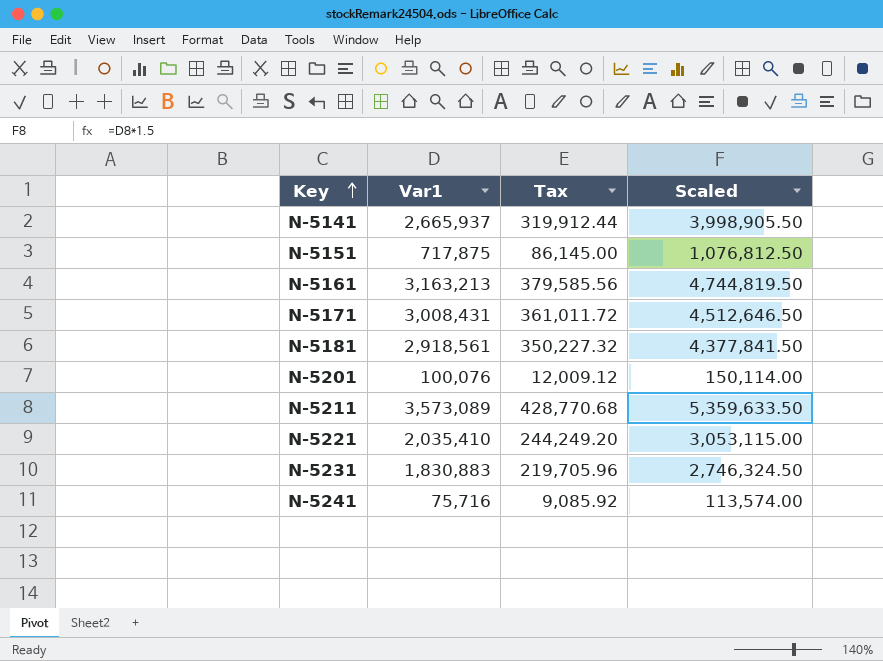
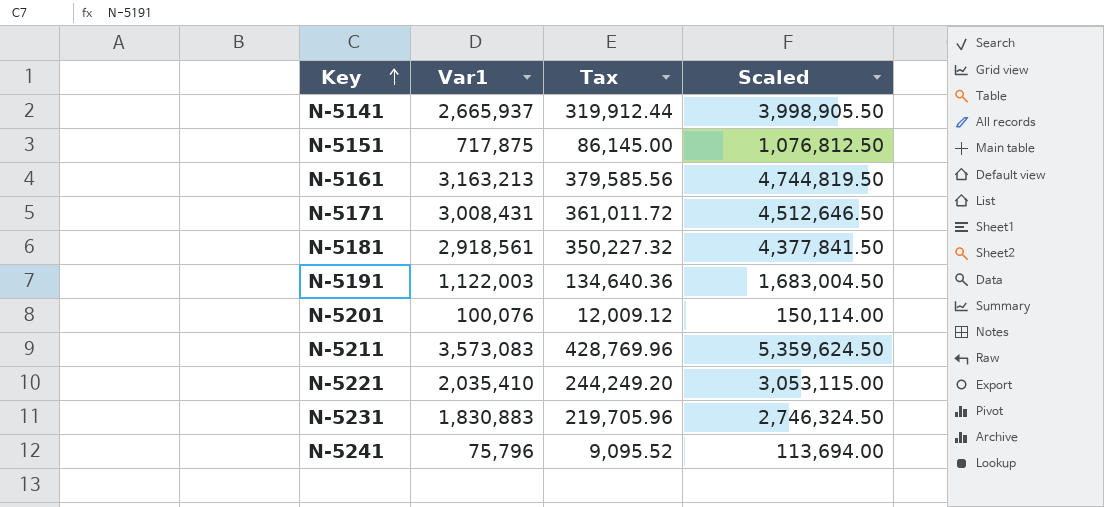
row N-5191: none -> 1,122,003 | 134,640.36 | 1,683,004.50
N-5211 | Var1: 3,573,089 -> 3,573,083
N-5211 | Tax: 428,770.68 -> 428,769.96
N-5211 | Scaled: 5,359,633.50 -> 5,359,624.50
N-5241 | Var1: 75,716 -> 75,796
N-5241 | Tax: 9,085.92 -> 9,095.52
N-5241 | Scaled: 113,574.00 -> 113,694.00

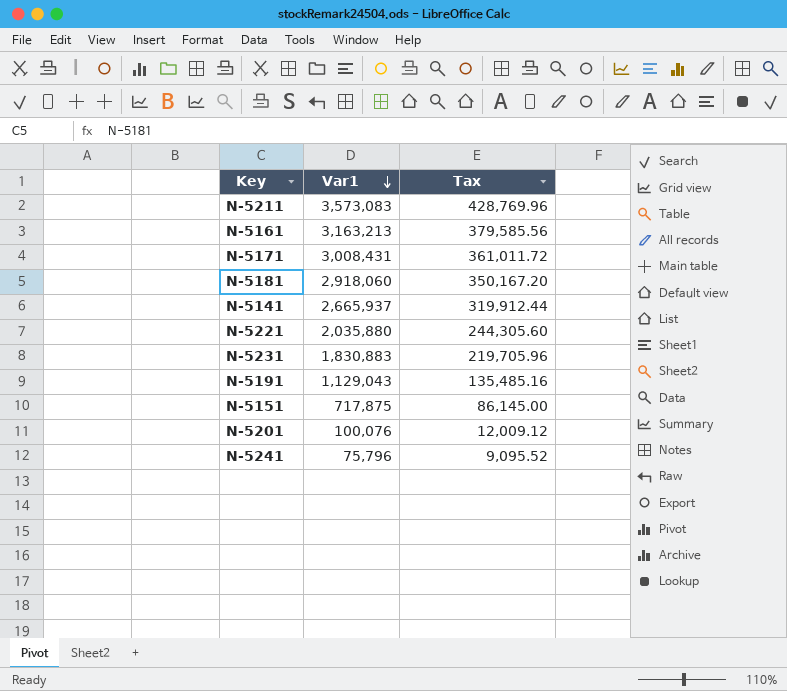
row order: Key ascending -> Var1 descending
column Scaled | formula: [Var1] * 1.5 -> none
N-5181 | Var1: 2,918,561 -> 2,918,060
N-5181 | Tax: 350,227.32 -> 350,167.20
N-5221 | Var1: 2,035,410 -> 2,035,880
N-5221 | Tax: 244,249.20 -> 244,305.60
N-5191 | Var1: 1,122,003 -> 1,129,043
N-5191 | Tax: 134,640.36 -> 135,485.16

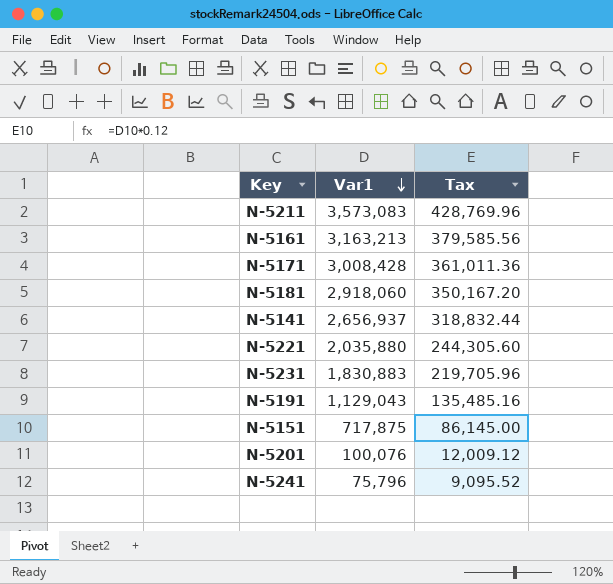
N-5171 | Var1: 3,008,431 -> 3,008,428
N-5171 | Tax: 361,011.72 -> 361,011.36
N-5141 | Var1: 2,665,937 -> 2,656,937
N-5141 | Tax: 319,912.44 -> 318,832.44

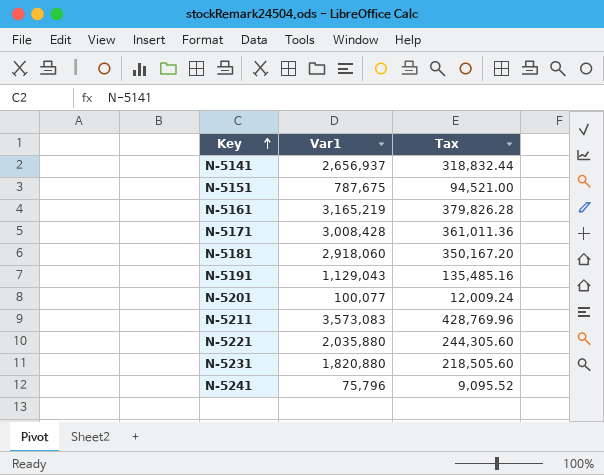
row order: Var1 descending -> Key ascending
N-5151 | Var1: 717,875 -> 787,675
N-5151 | Tax: 86,145.00 -> 94,521.00
N-5161 | Var1: 3,163,213 -> 3,165,219
N-5161 | Tax: 379,585.56 -> 379,826.28
N-5201 | Var1: 100,076 -> 100,077
N-5201 | Tax: 12,009.12 -> 12,009.24
N-5231 | Var1: 1,830,883 -> 1,820,880
N-5231 | Tax: 219,705.96 -> 218,505.60

